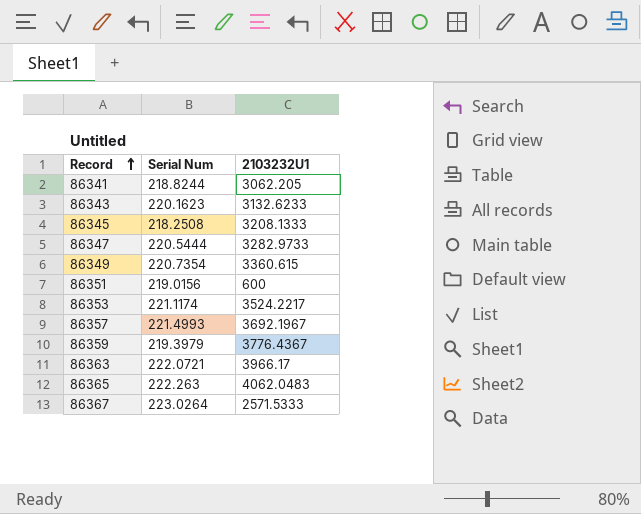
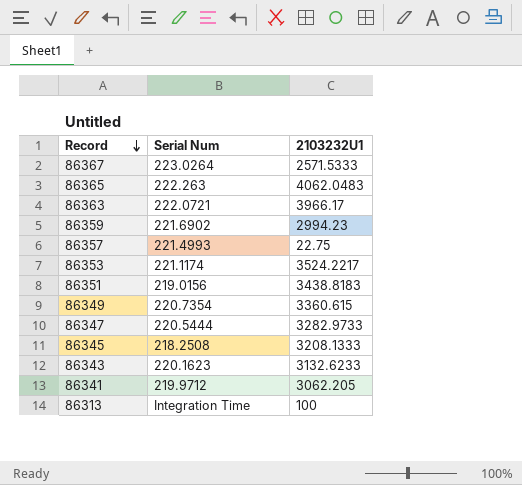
row order: Record ascending -> Record descending
86359 | Serial Num: 219.3979 -> 221.6902
86359 | 2103232U1: 3776.4367 -> 2994.23
86357 | 2103232U1: 3692.1967 -> 22.75
86351 | 2103232U1: 600 -> 3438.8183
86341 | Serial Num: 218.8244 -> 219.9712
row 86313: none -> Integration Time | 100

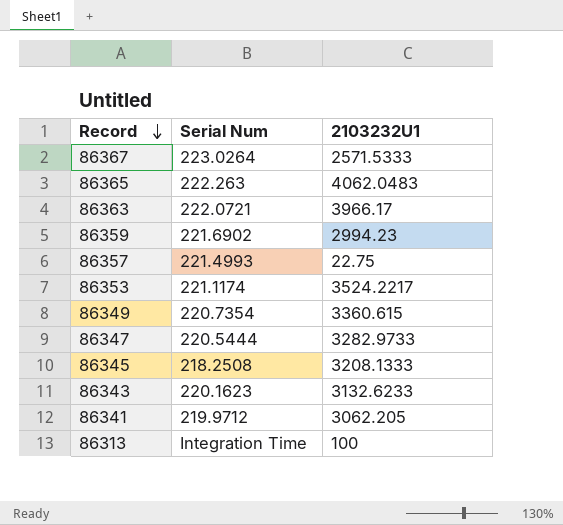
row 86351: 219.0156 | 3438.8183 -> none

